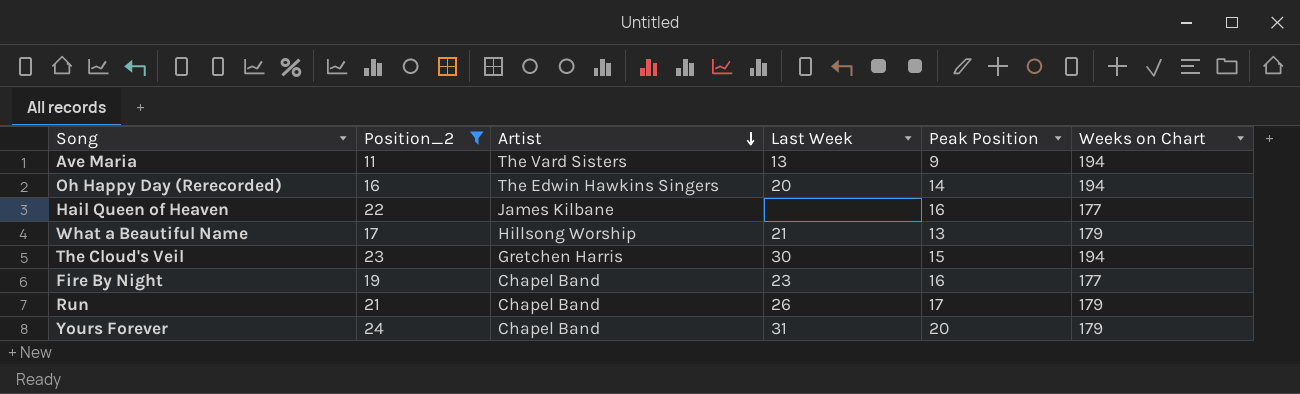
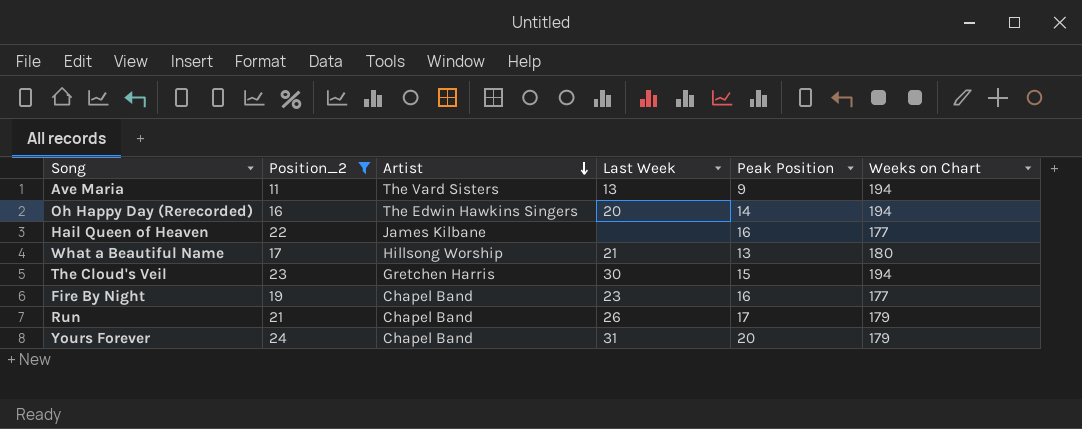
What a Beautiful Name | Weeks on Chart: 179 -> 180

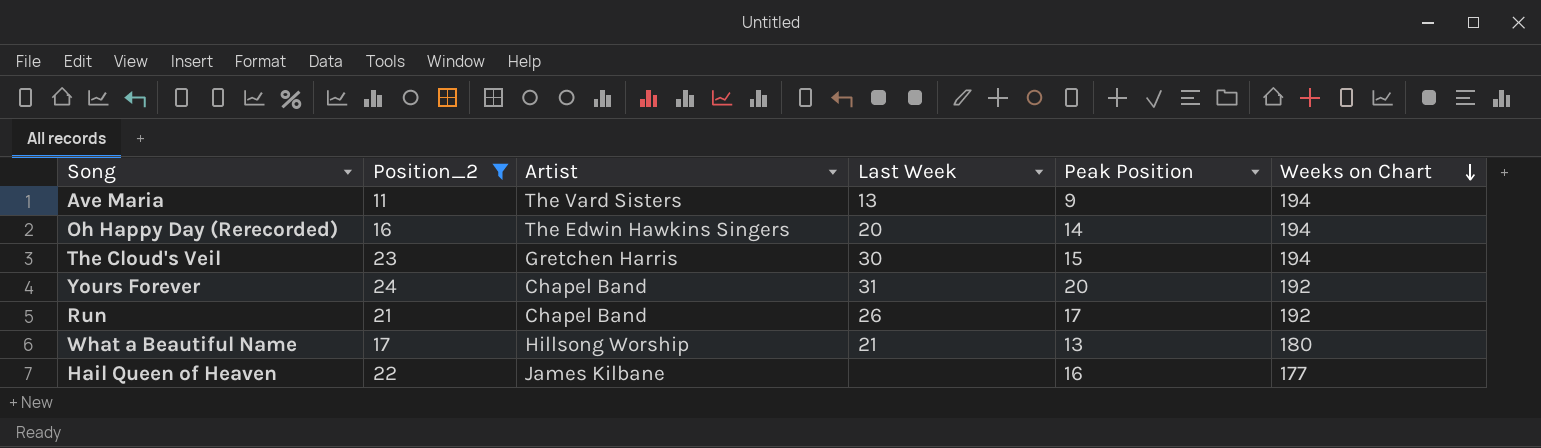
row order: Artist descending -> Weeks on Chart descending
row Fire By Night: 19 | Chapel Band | 23 | 16 | 177 -> none
Yours Forever | Weeks on Chart: 179 -> 192
Run | Weeks on Chart: 179 -> 192

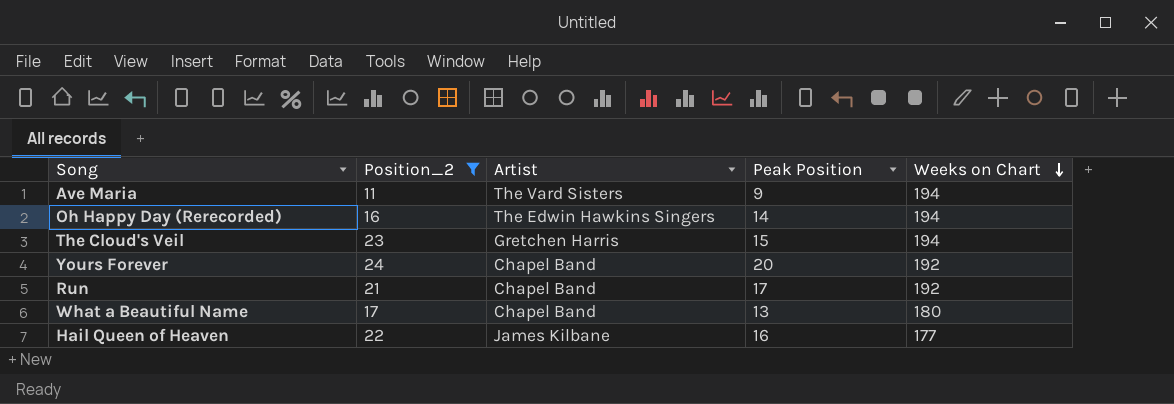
column Last Week | position: 4 -> none
What a Beautiful Name | Artist: Hillsong Worship -> Chapel Band

